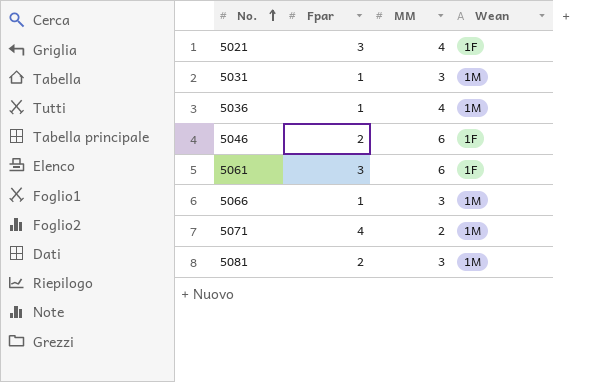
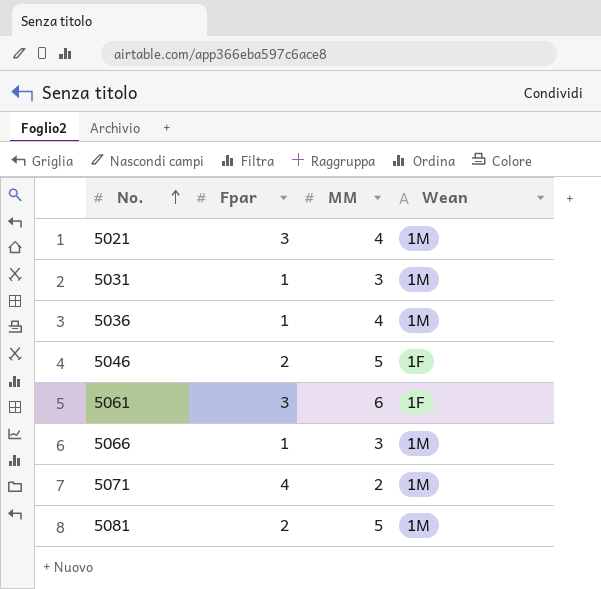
5021 | Wean: 1F -> 1M
5046 | MM: 6 -> 5
5081 | MM: 3 -> 5

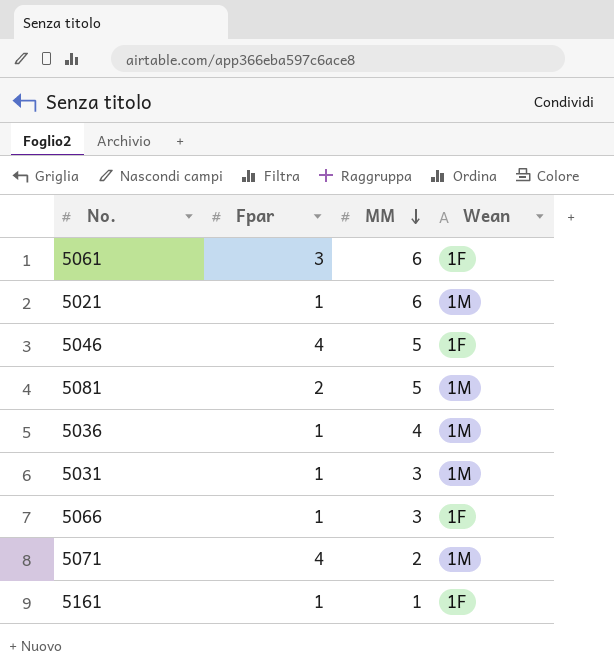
row order: No. ascending -> MM descending
5021 | Fpar: 3 -> 1
5021 | MM: 4 -> 6
5046 | Fpar: 2 -> 4
5066 | Wean: 1M -> 1F
row 5161: none -> 1 | 1 | 1F

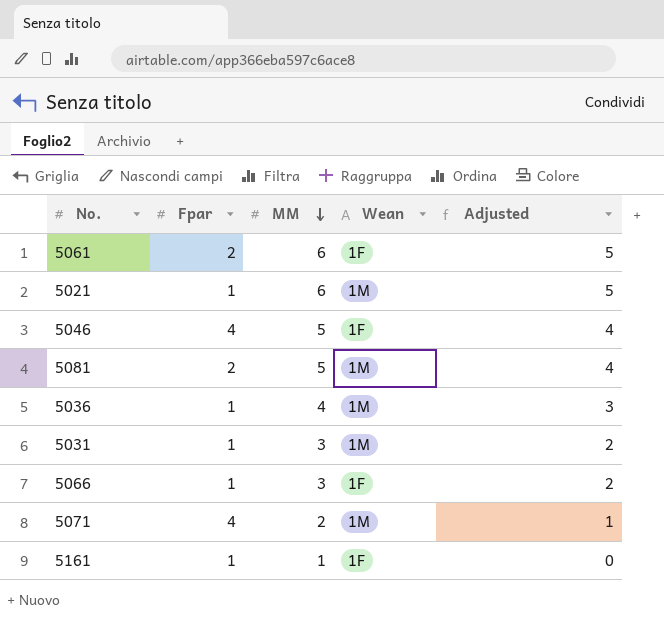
column Adjusted | formula: none -> [MM] - 1
5061 | Fpar: 3 -> 2

